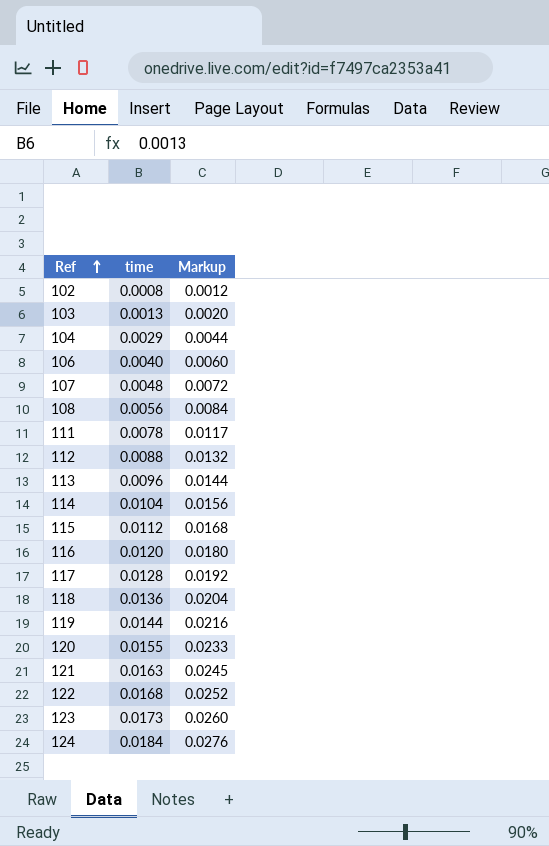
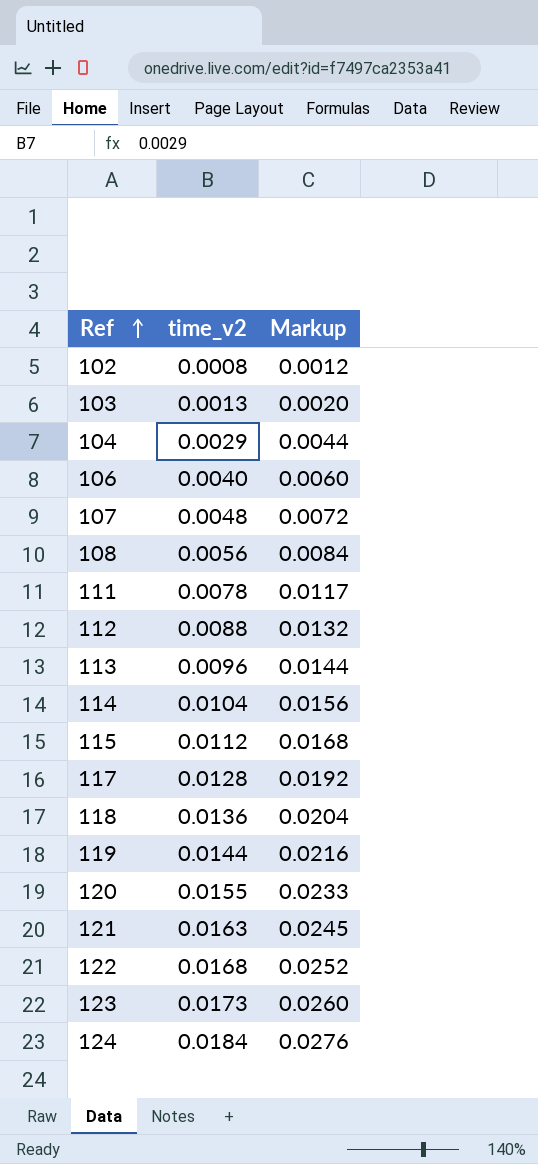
column name: time -> time_v2
row 116: 0.0120 | 0.0180 -> none

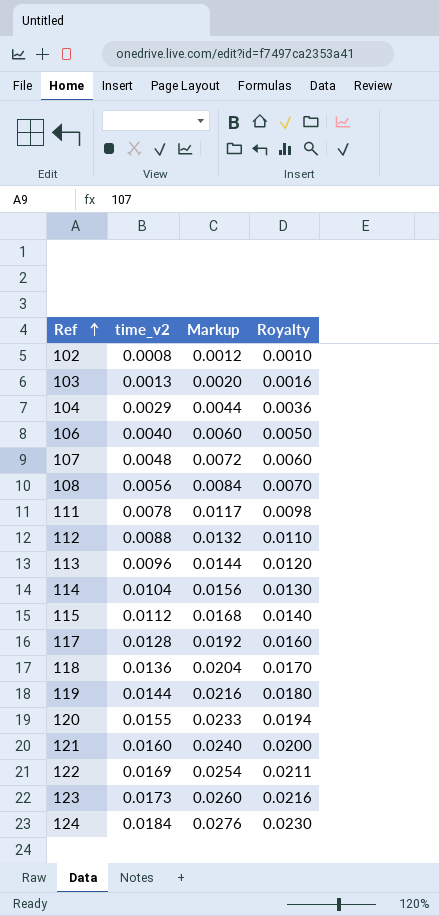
column Royalty | formula: none -> [time_v2] * 1.25
121 | time_v2: 0.0163 -> 0.0160
121 | Markup: 0.0245 -> 0.0240
122 | time_v2: 0.0168 -> 0.0169
122 | Markup: 0.0252 -> 0.0254

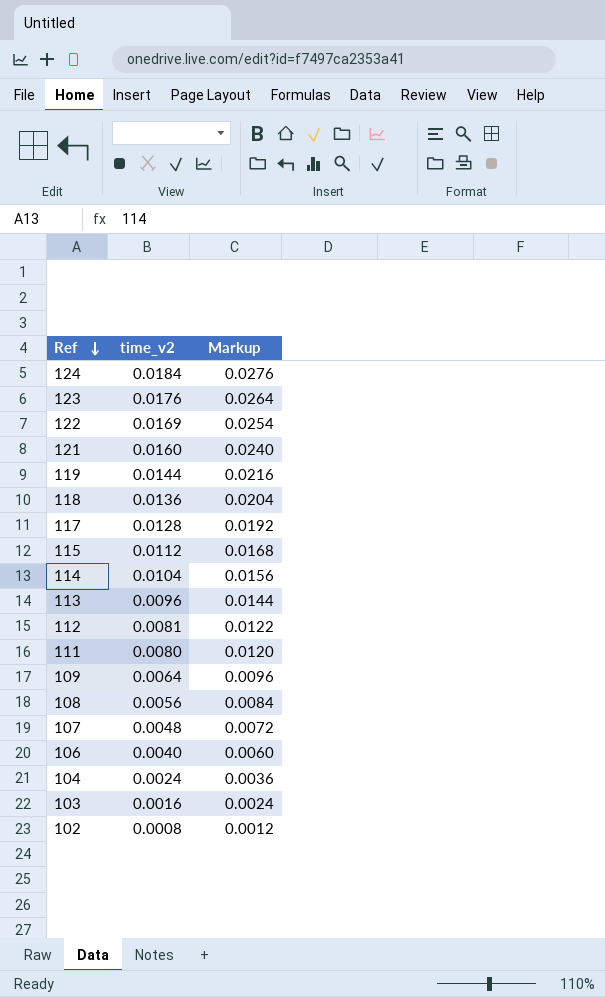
row order: Ref ascending -> Ref descending
column Royalty | formula: [time_v2] * 1.25 -> none
row 120: 0.0155 | 0.0233 | 0.0194 -> none
123 | time_v2: 0.0173 -> 0.0176
123 | Markup: 0.0260 -> 0.0264
112 | time_v2: 0.0088 -> 0.0081
112 | Markup: 0.0132 -> 0.0122
111 | time_v2: 0.0078 -> 0.0080
111 | Markup: 0.0117 -> 0.0120
row 109: none -> 0.0064 | 0.0096
104 | time_v2: 0.0029 -> 0.0024
104 | Markup: 0.0044 -> 0.0036
103 | time_v2: 0.0013 -> 0.0016
103 | Markup: 0.0020 -> 0.0024

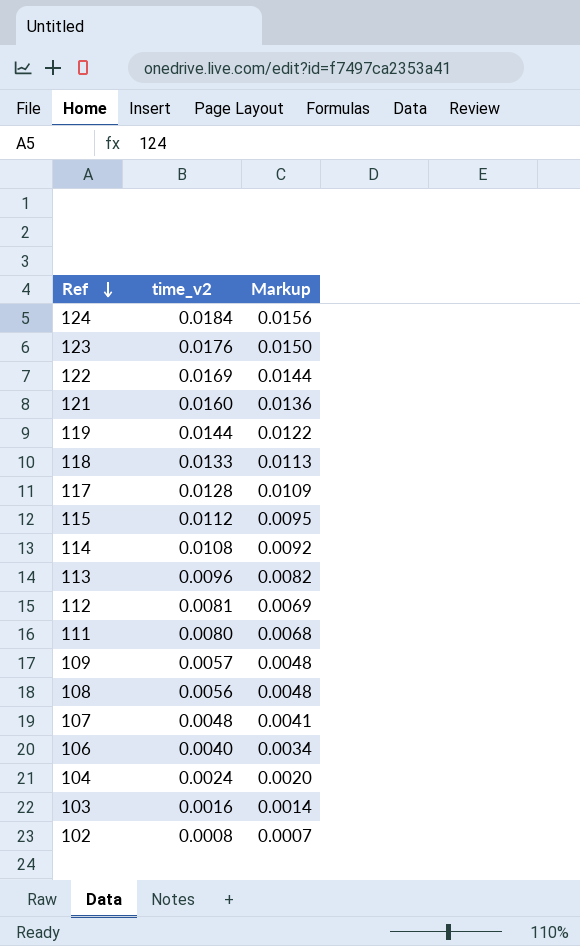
column Markup | formula: [time_v2] * 1.5 -> [time_v2] * 0.85
118 | time_v2: 0.0136 -> 0.0133
114 | time_v2: 0.0104 -> 0.0108
109 | time_v2: 0.0064 -> 0.0057

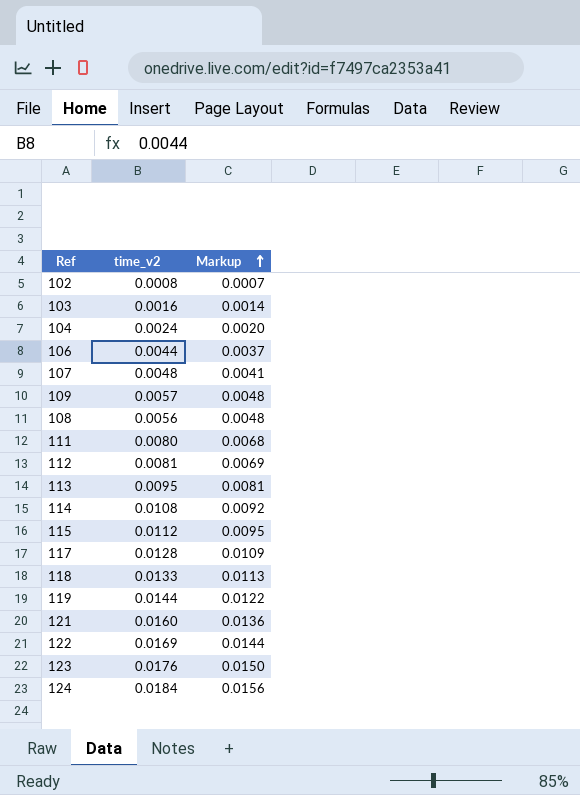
row order: Ref descending -> Markup ascending
106 | time_v2: 0.0040 -> 0.0044
106 | Markup: 0.0034 -> 0.0037
113 | time_v2: 0.0096 -> 0.0095
113 | Markup: 0.0082 -> 0.0081

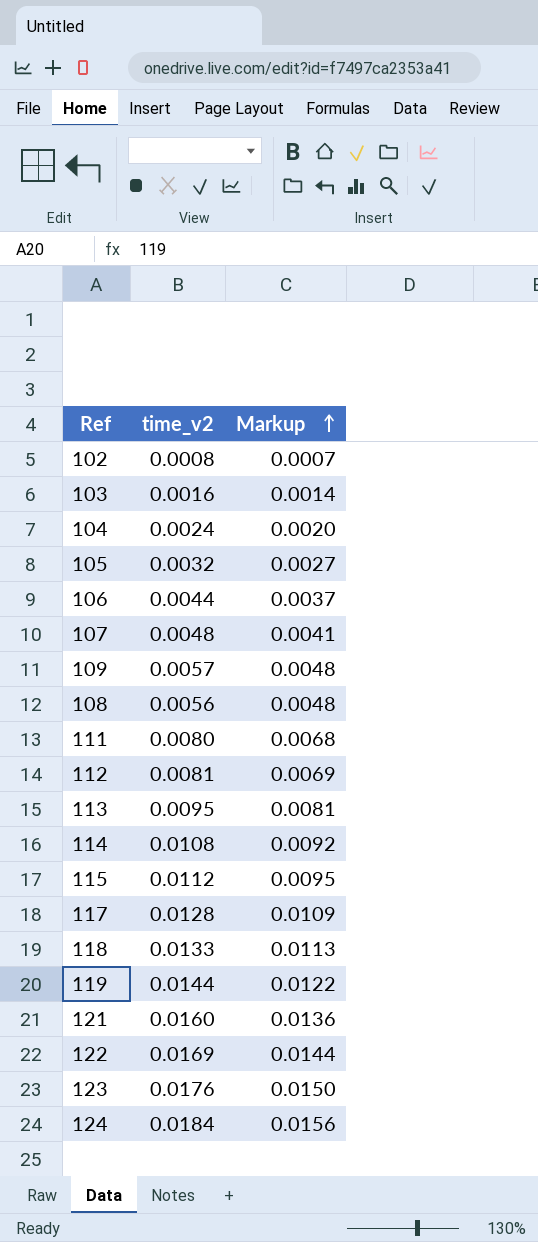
row 105: none -> 0.0032 | 0.0027

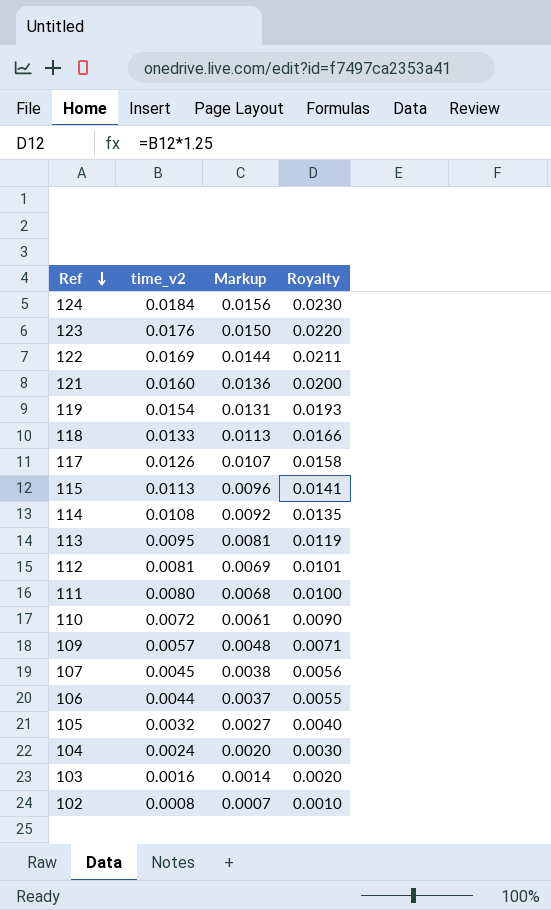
row order: Markup ascending -> Ref descending
column Royalty | formula: none -> [time_v2] * 1.25
row 108: 0.0056 | 0.0048 -> none
119 | time_v2: 0.0144 -> 0.0154
119 | Markup: 0.0122 -> 0.0131
117 | time_v2: 0.0128 -> 0.0126
117 | Markup: 0.0109 -> 0.0107
115 | time_v2: 0.0112 -> 0.0113
115 | Markup: 0.0095 -> 0.0096
row 110: none -> 0.0072 | 0.0061 | 0.0090
107 | time_v2: 0.0048 -> 0.0045
107 | Markup: 0.0041 -> 0.0038

